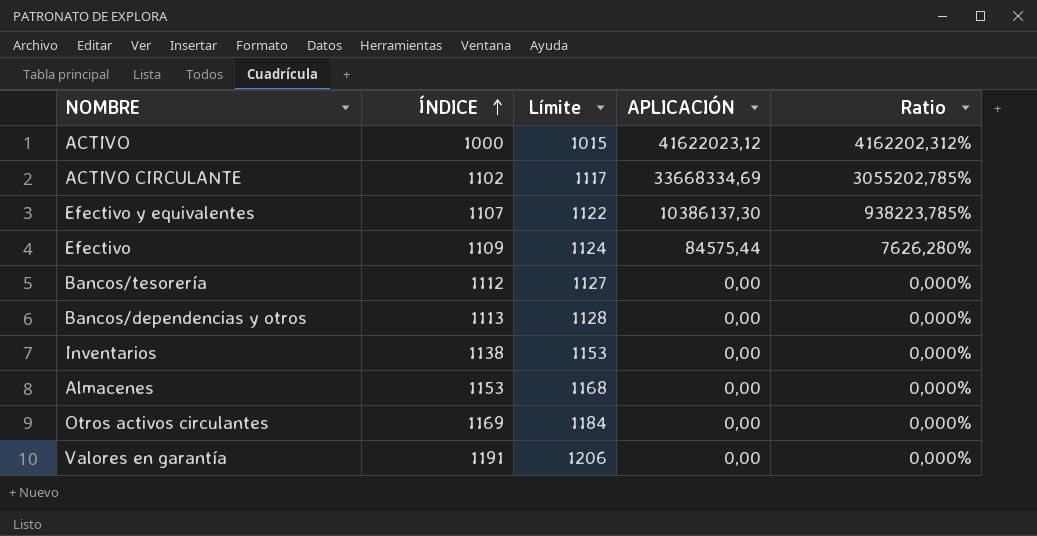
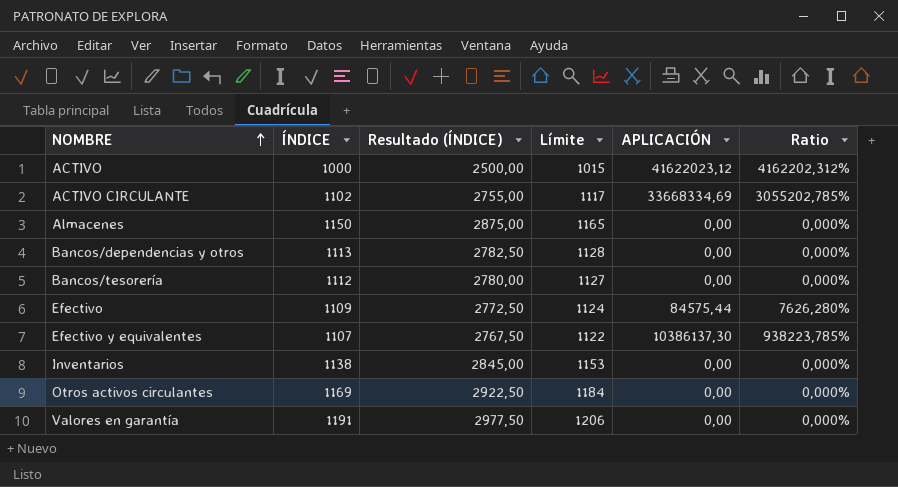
row order: ÍNDICE ascending -> NOMBRE ascending
column Resultado (ÍNDICE) | formula: none -> [ÍNDICE] * 2,5
Almacenes | ÍNDICE: 1153 -> 1150
Almacenes | Límite: 1168 -> 1165

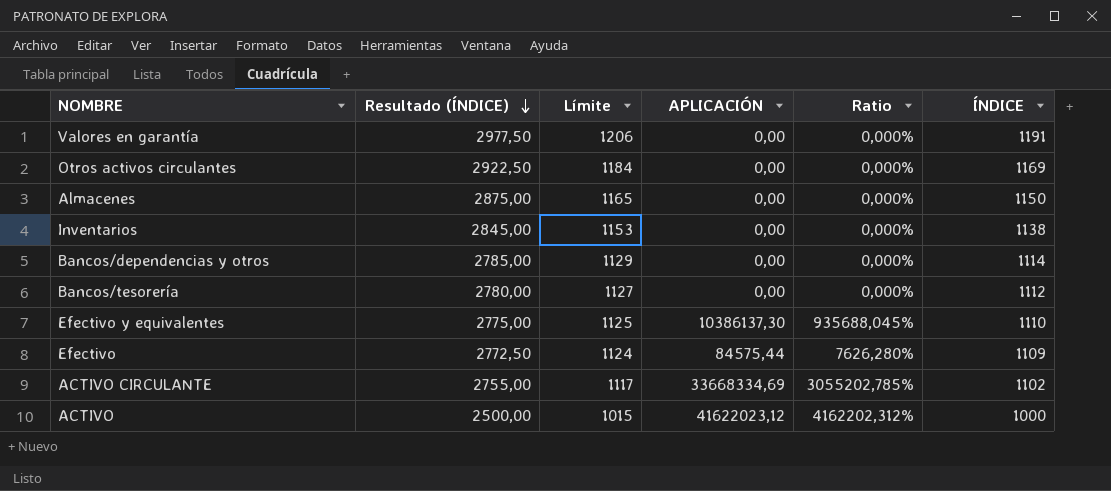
row order: NOMBRE ascending -> Resultado (ÍNDICE) descending
column ÍNDICE | position: 2 -> 6
Bancos/dependencias y otros | Resultado (ÍNDICE): 2782,50 -> 2785,00
Bancos/dependencias y otros | Límite: 1128 -> 1129
Bancos/dependencias y otros | ÍNDICE: 1113 -> 1114
Efectivo y equivalentes | Resultado (ÍNDICE): 2767,50 -> 2775,00
Efectivo y equivalentes | Límite: 1122 -> 1125
Efectivo y equivalentes | Ratio: 938223,785% -> 935688,045%
Efectivo y equivalentes | ÍNDICE: 1107 -> 1110

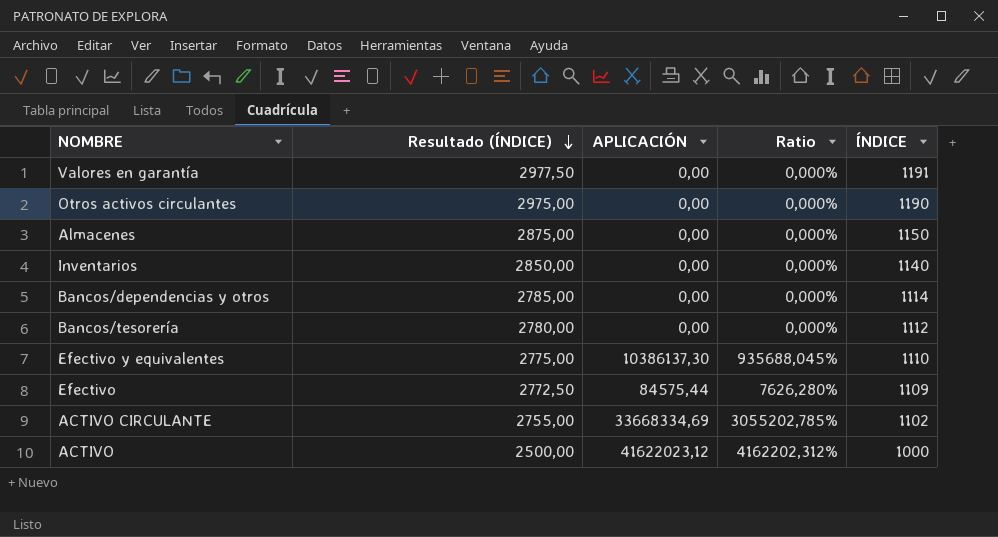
column Límite | formula: [ÍNDICE] + 15 -> none
Otros activos circulantes | Resultado (ÍNDICE): 2922,50 -> 2975,00
Otros activos circulantes | ÍNDICE: 1169 -> 1190
Inventarios | Resultado (ÍNDICE): 2845,00 -> 2850,00
Inventarios | ÍNDICE: 1138 -> 1140

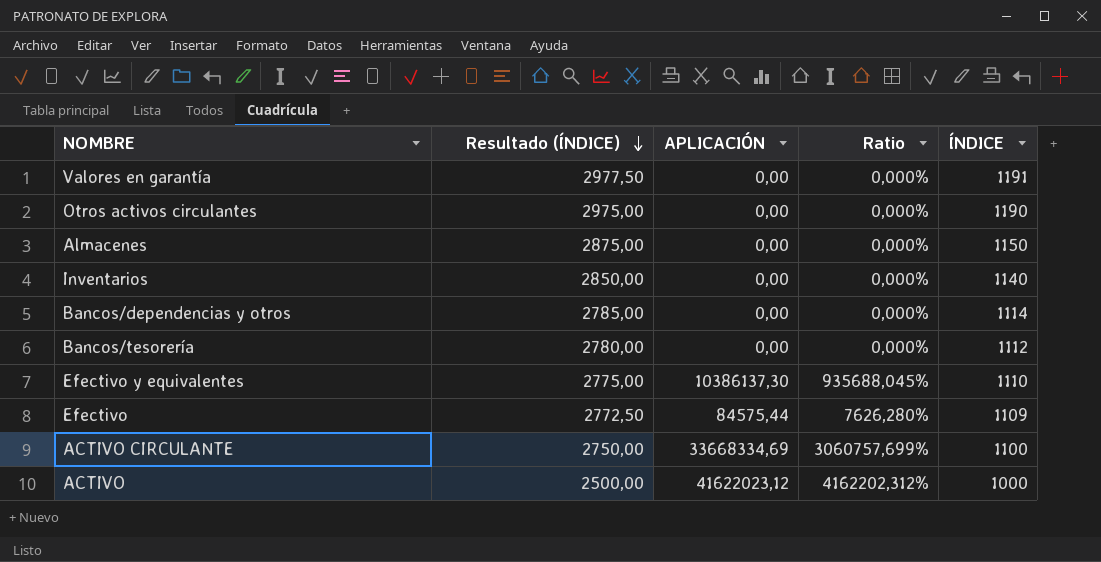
ACTIVO CIRCULANTE | Resultado (ÍNDICE): 2755,00 -> 2750,00
ACTIVO CIRCULANTE | Ratio: 3055202,785% -> 3060757,699%
ACTIVO CIRCULANTE | ÍNDICE: 1102 -> 1100

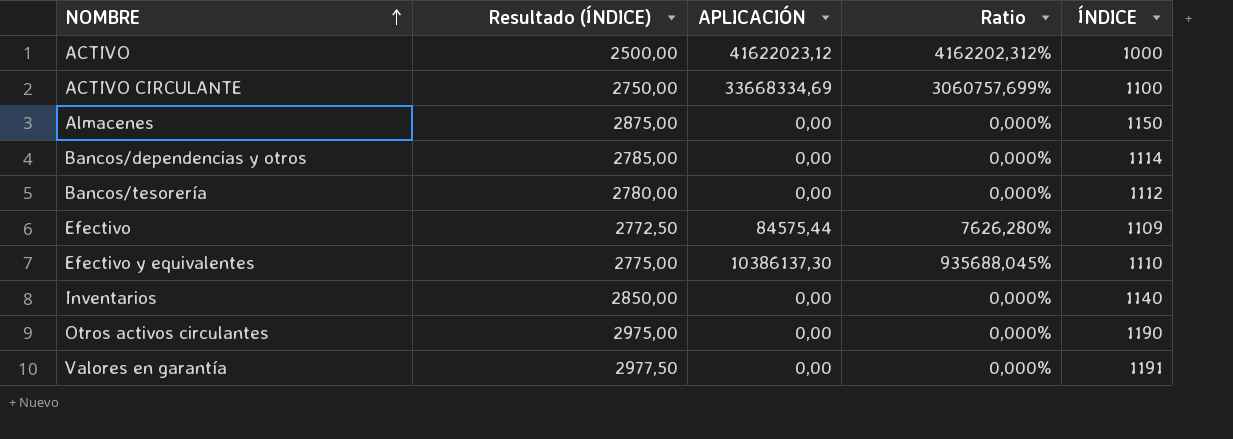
row order: Resultado (ÍNDICE) descending -> NOMBRE ascending

